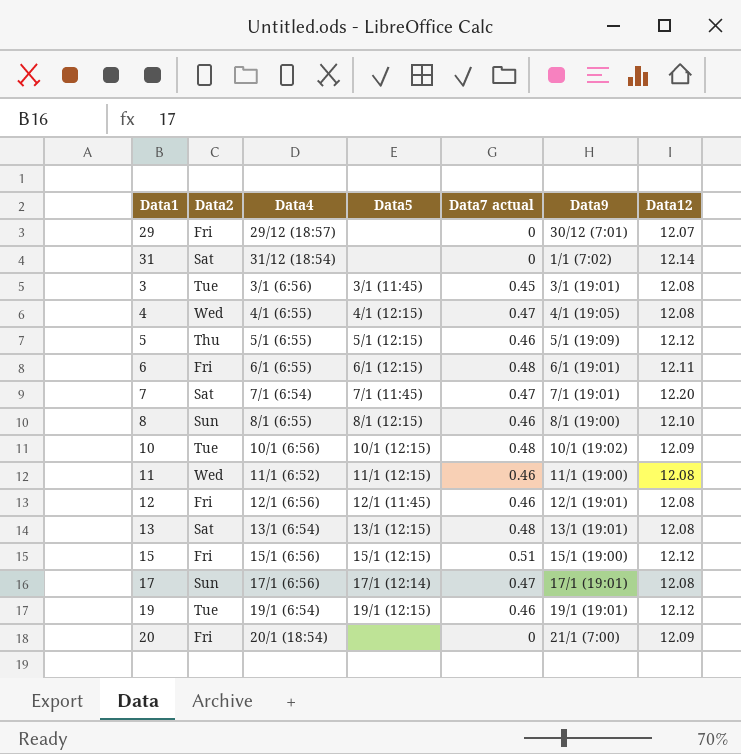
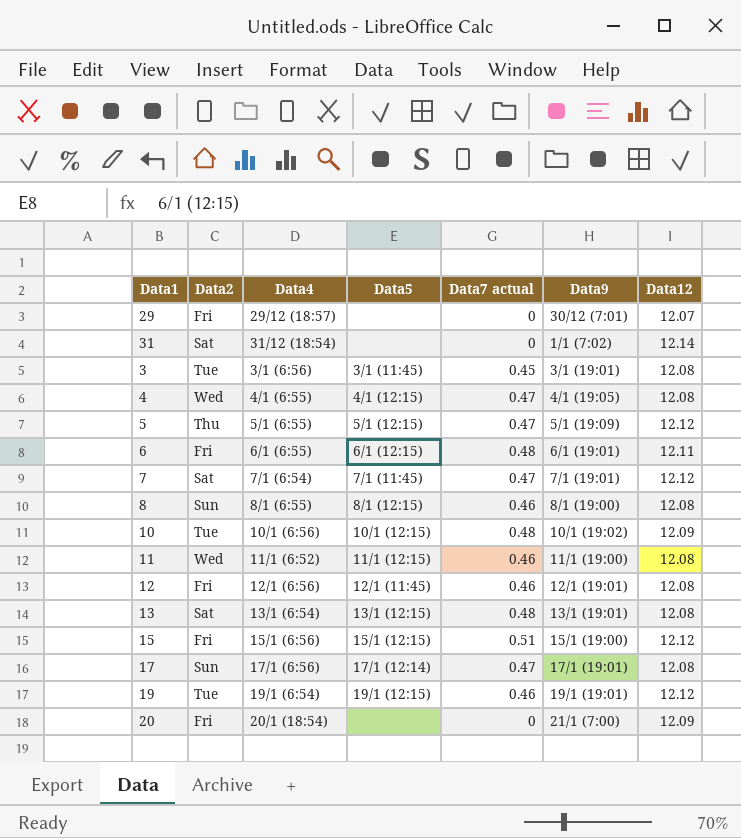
5 | Data7 actual: 0.46 -> 0.47
7 | Data12: 12.20 -> 12.12
8 | Data12: 12.10 -> 12.08

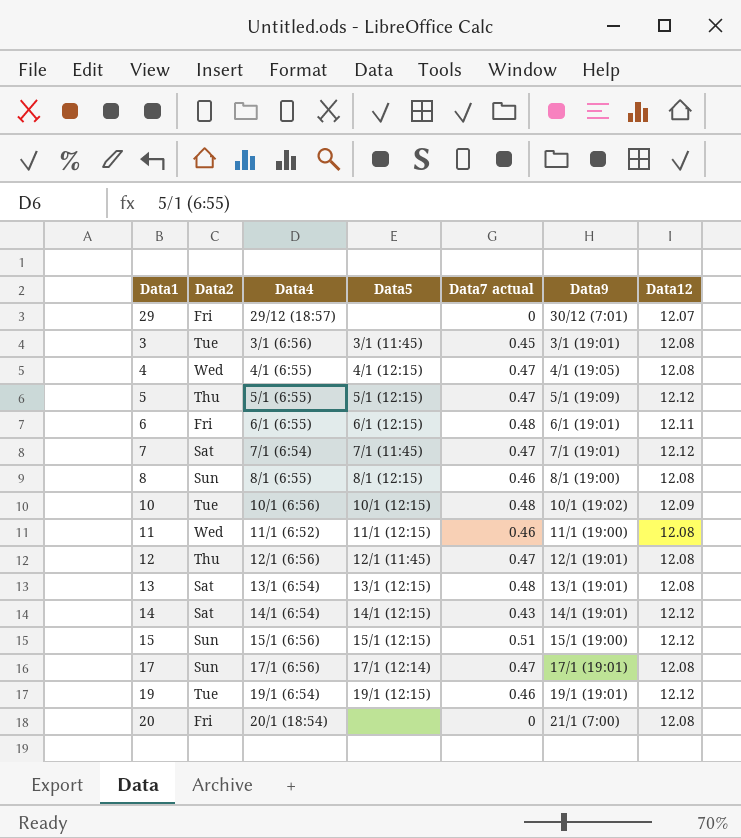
row 31: Sat | 31/12 (18:54) | none | 0 | 1/1 (7:02) | 12.14 -> none
12 | Data2: Fri -> Thu
12 | Data7 actual: 0.46 -> 0.47
row 14: none -> Sat | 14/1 (6:54) | 14/1 (12:15) | 0.43 | 14/1 (19:01) | 12.12
15 | Data2: Fri -> Sun
20 | Data12: 12.09 -> 12.08

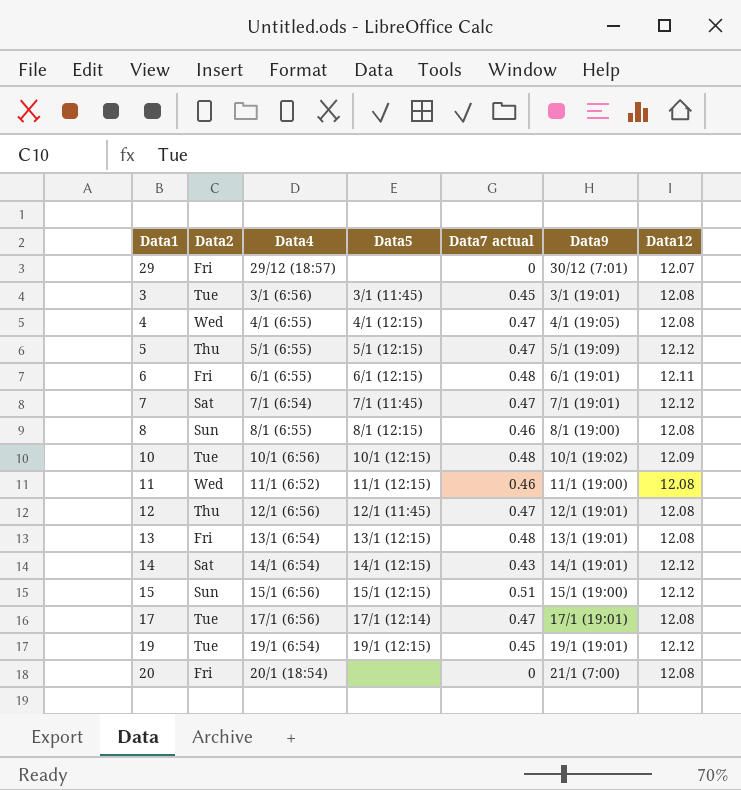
13 | Data2: Sat -> Fri
17 | Data2: Sun -> Tue
19 | Data7 actual: 0.46 -> 0.45

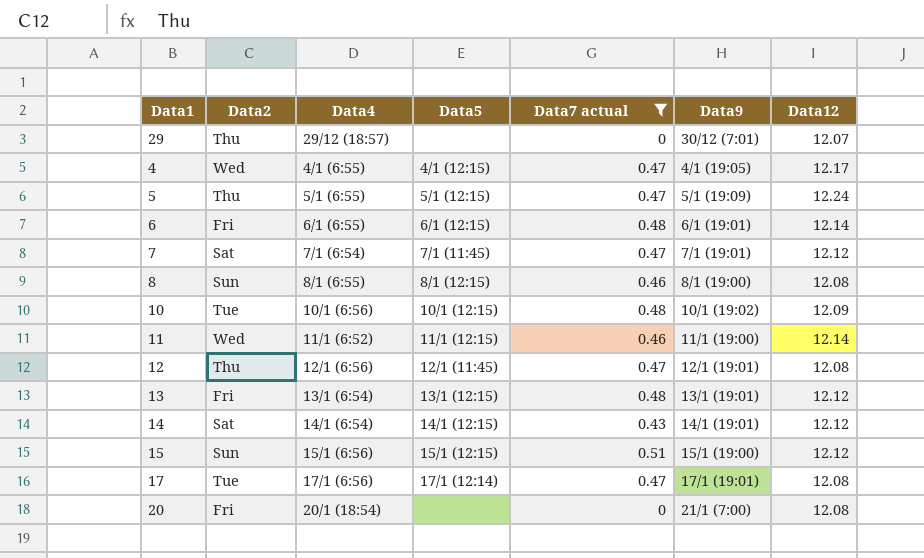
filter: none -> Data7 actual != 0.45
29 | Data2: Fri -> Thu
4 | Data12: 12.08 -> 12.17
5 | Data12: 12.12 -> 12.24
6 | Data12: 12.11 -> 12.14
11 | Data12: 12.08 -> 12.14
13 | Data12: 12.08 -> 12.12

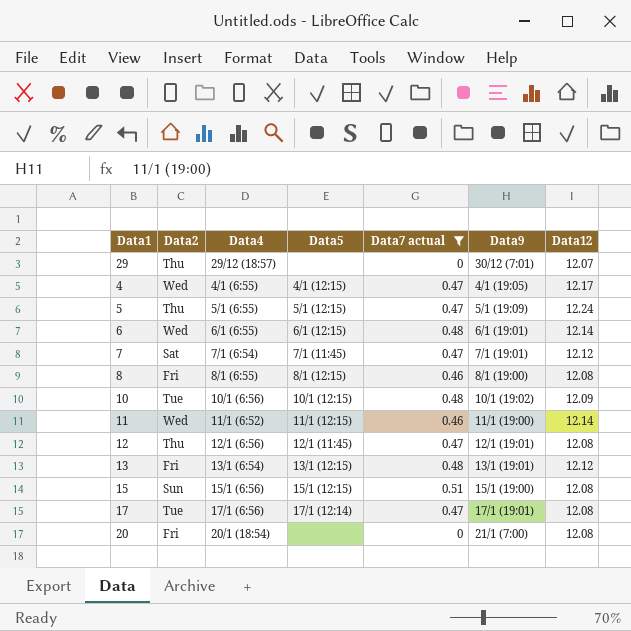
row 14: Sat | 14/1 (6:54) | 14/1 (12:15) | 0.43 | 14/1 (19:01) | 12.12 -> none
6 | Data2: Fri -> Wed
8 | Data2: Sun -> Fri
15 | Data12: 12.12 -> 12.08

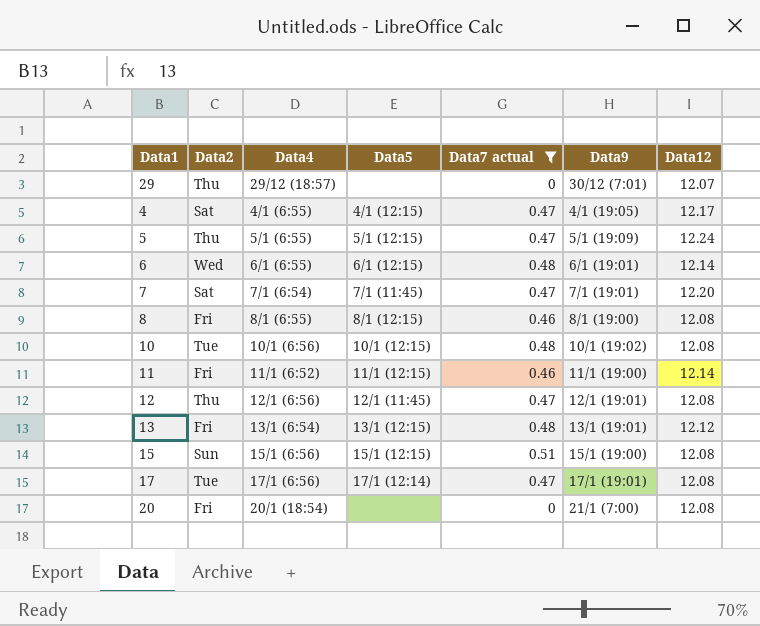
4 | Data2: Wed -> Sat
7 | Data12: 12.12 -> 12.20
10 | Data12: 12.09 -> 12.08
11 | Data2: Wed -> Fri

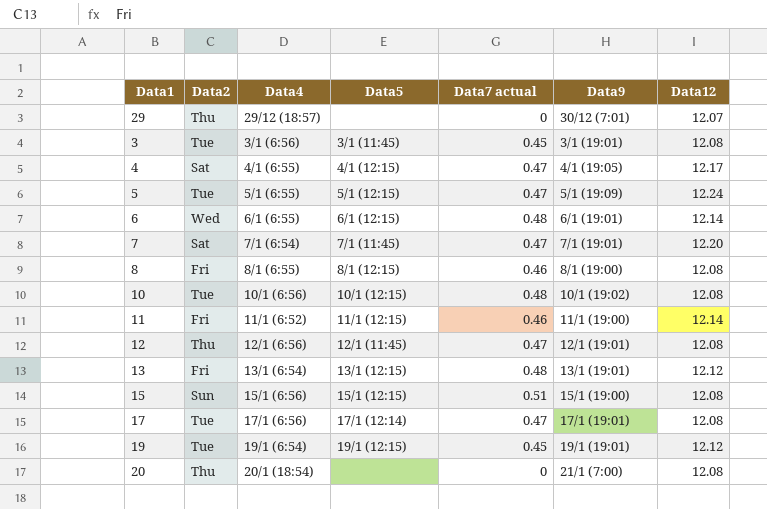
filter: Data7 actual != 0.45 -> none
5 | Data2: Thu -> Tue
20 | Data2: Fri -> Thu

